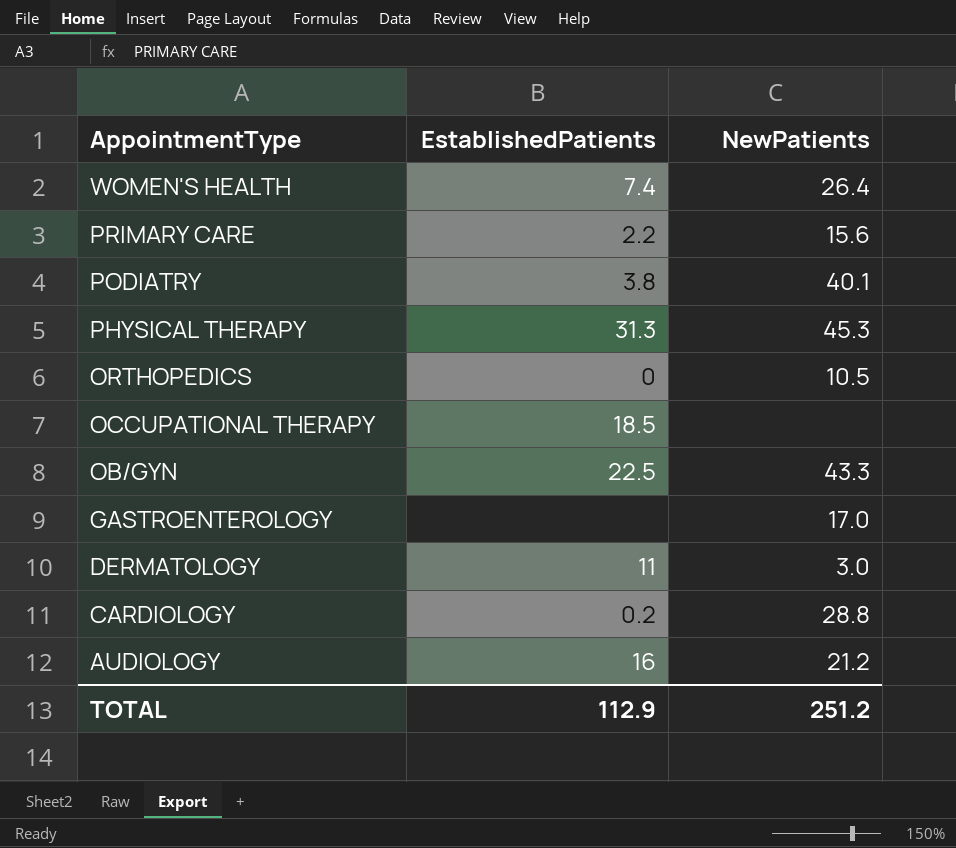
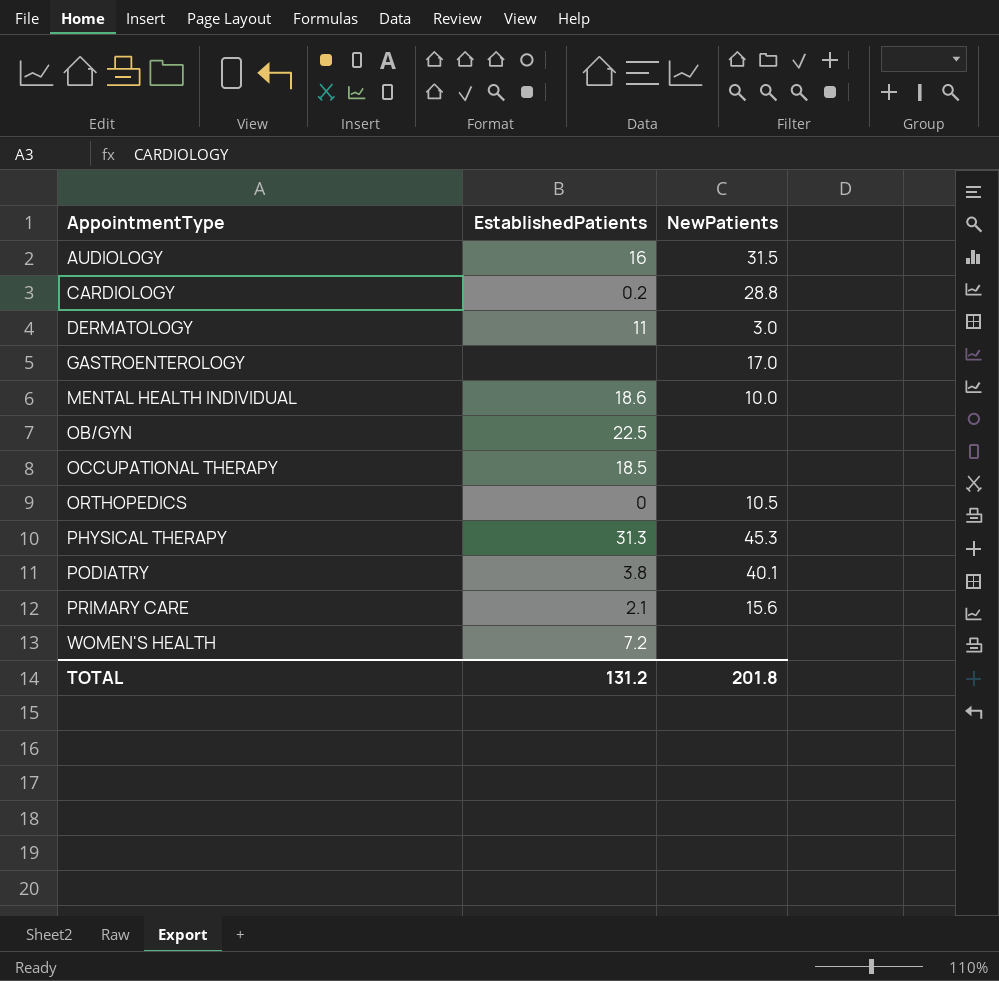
row order: AppointmentType descending -> AppointmentType ascending
AUDIOLOGY | NewPatients: 21.2 -> 31.5
row MENTAL HEALTH INDIVIDUAL: none -> 18.6 | 10.0
OB/GYN | NewPatients: 43.3 -> none
PRIMARY CARE | EstablishedPatients: 2.2 -> 2.1
WOMEN'S HEALTH | EstablishedPatients: 7.4 -> 7.2
WOMEN'S HEALTH | NewPatients: 26.4 -> none
TOTAL | EstablishedPatients: 112.9 -> 131.2
TOTAL | NewPatients: 251.2 -> 201.8

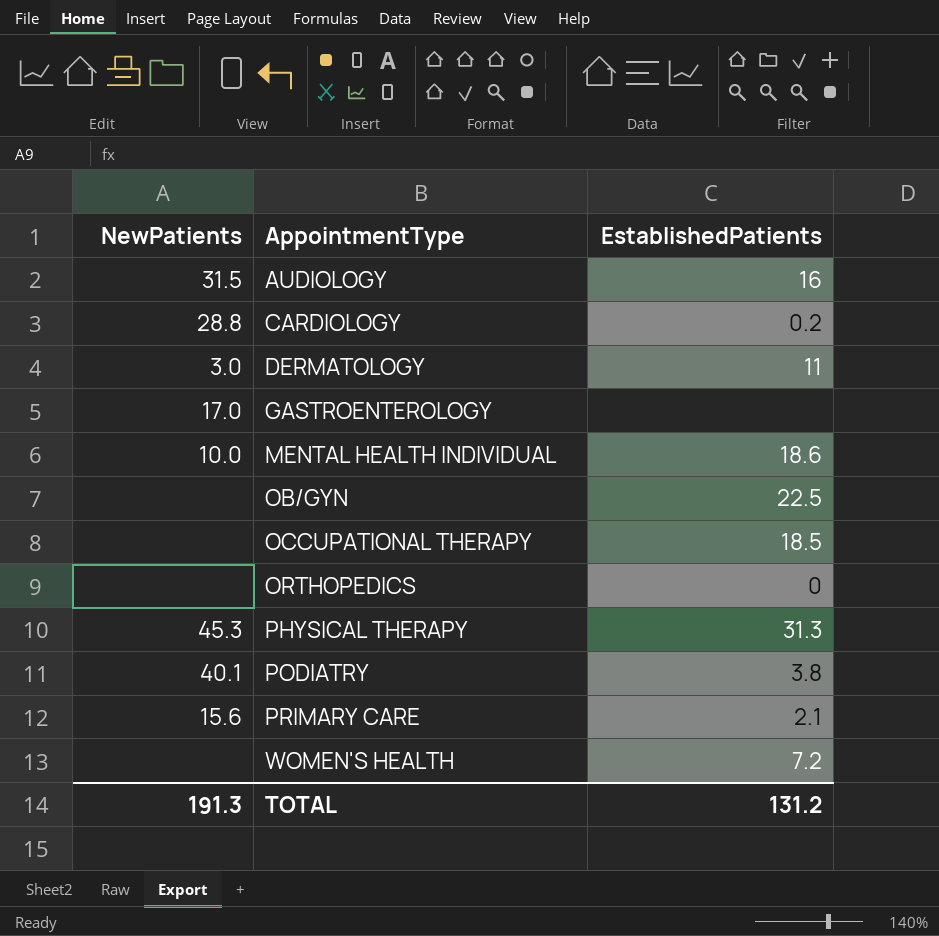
column NewPatients | position: 3 -> 1
ORTHOPEDICS | NewPatients: 10.5 -> none
TOTAL | NewPatients: 201.8 -> 191.3

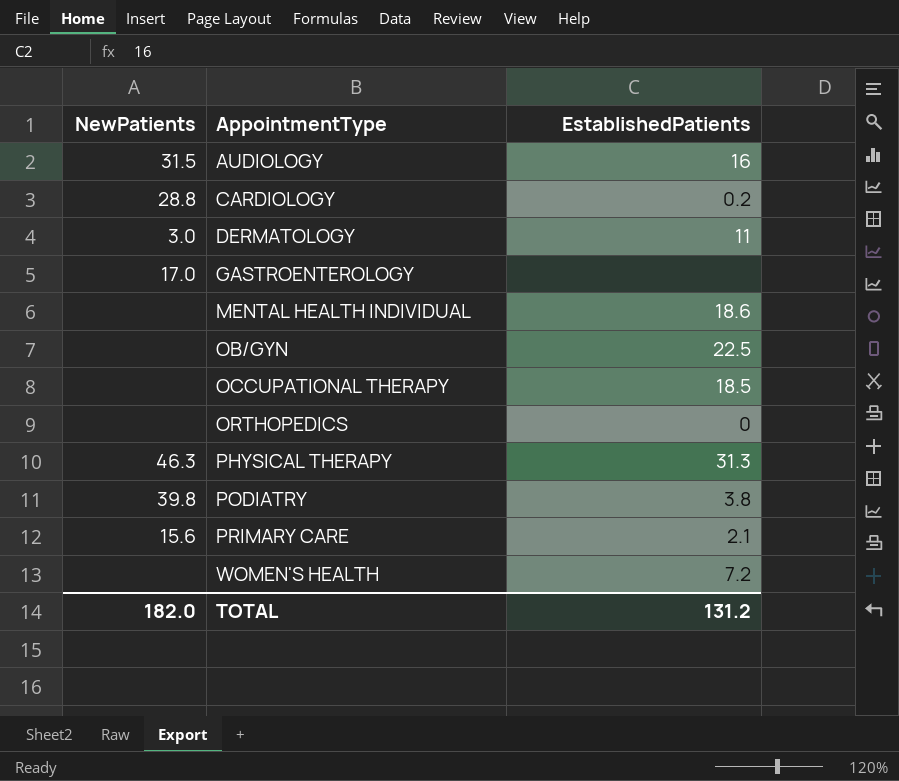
MENTAL HEALTH INDIVIDUAL | NewPatients: 10.0 -> none
PHYSICAL THERAPY | NewPatients: 45.3 -> 46.3
PODIATRY | NewPatients: 40.1 -> 39.8
TOTAL | NewPatients: 191.3 -> 182.0

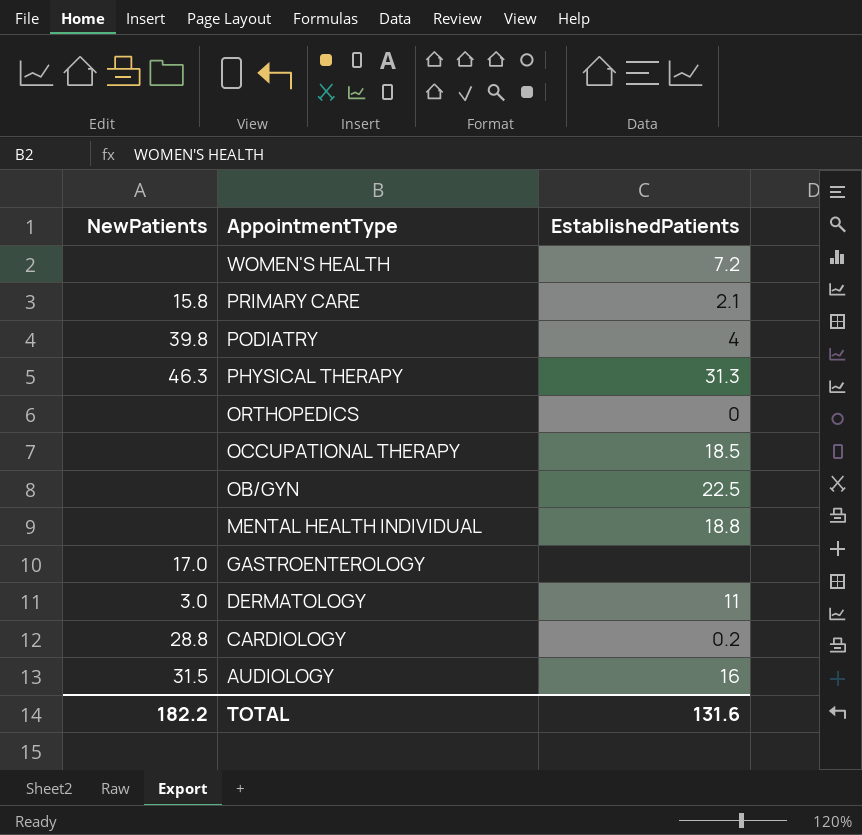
row order: AppointmentType ascending -> AppointmentType descending
PRIMARY CARE | NewPatients: 15.6 -> 15.8
PODIATRY | EstablishedPatients: 3.8 -> 4
MENTAL HEALTH INDIVIDUAL | EstablishedPatients: 18.6 -> 18.8
TOTAL | NewPatients: 182.0 -> 182.2
TOTAL | EstablishedPatients: 131.2 -> 131.6

